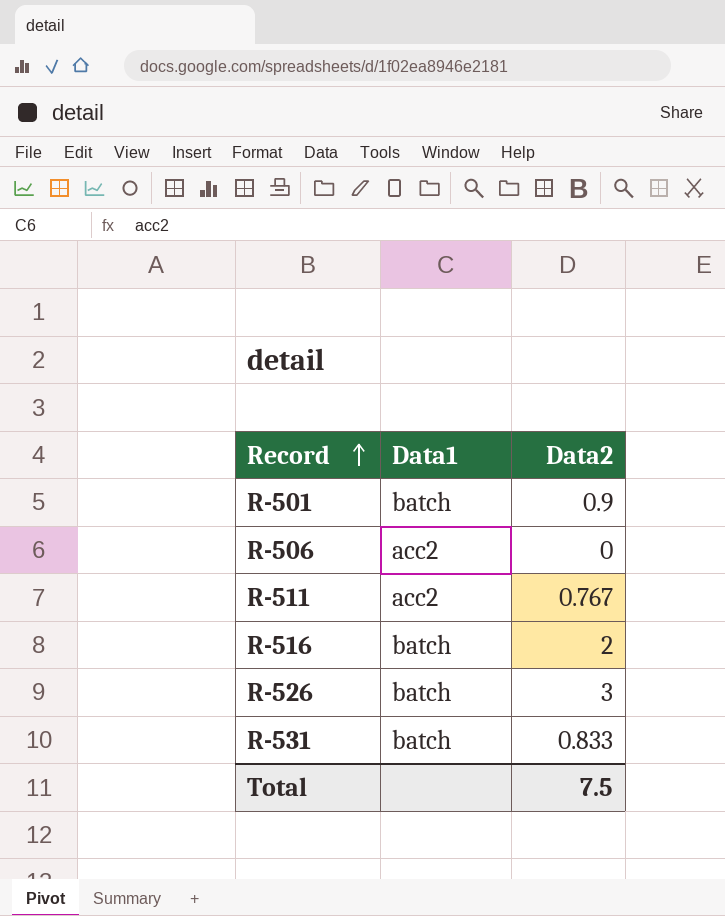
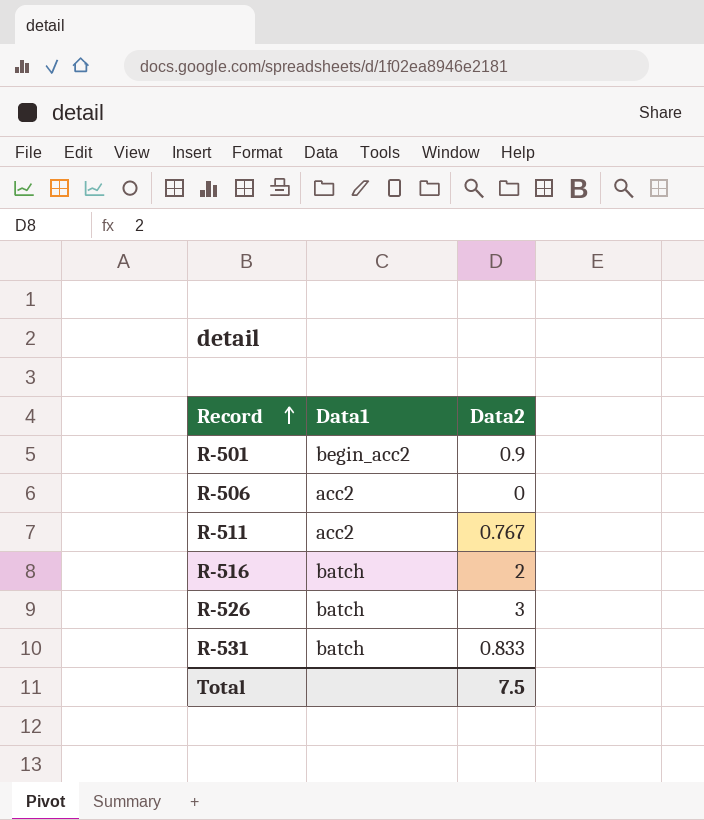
R-501 | Data1: batch -> begin_acc2

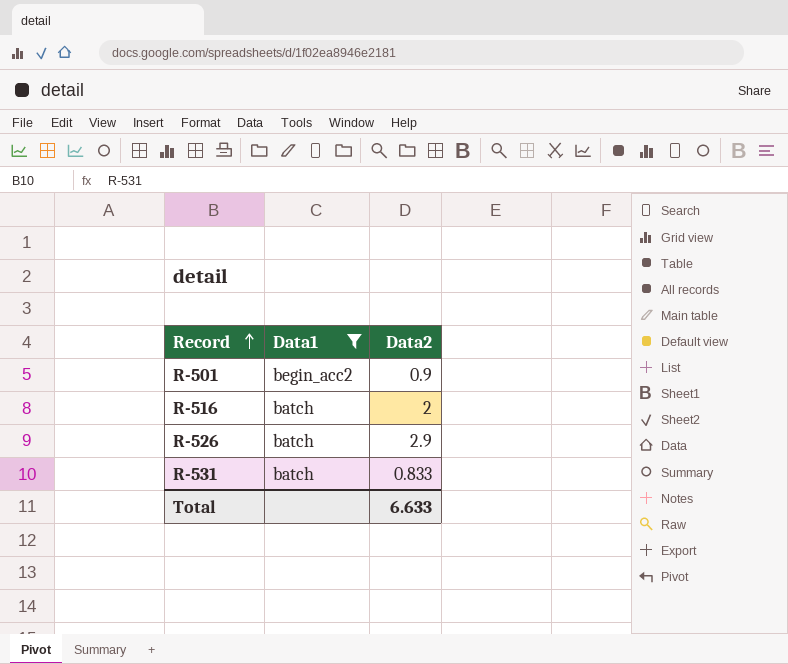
filter: none -> Data1 != acc2
R-526 | Data2: 3 -> 2.9
Total | Data2: 7.5 -> 6.633

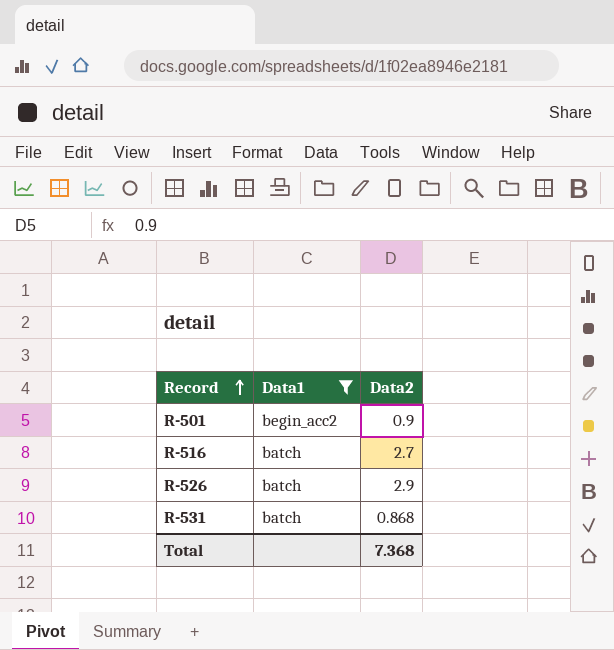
R-516 | Data2: 2 -> 2.7
R-531 | Data2: 0.833 -> 0.868
Total | Data2: 6.633 -> 7.368

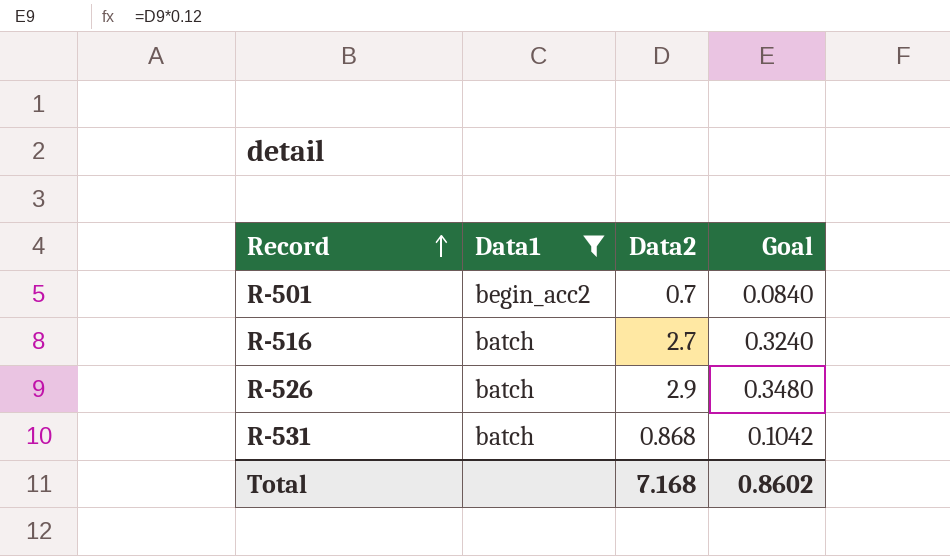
column Goal | formula: none -> [Data2] * 0.12
R-501 | Data2: 0.9 -> 0.7
Total | Data2: 7.368 -> 7.168

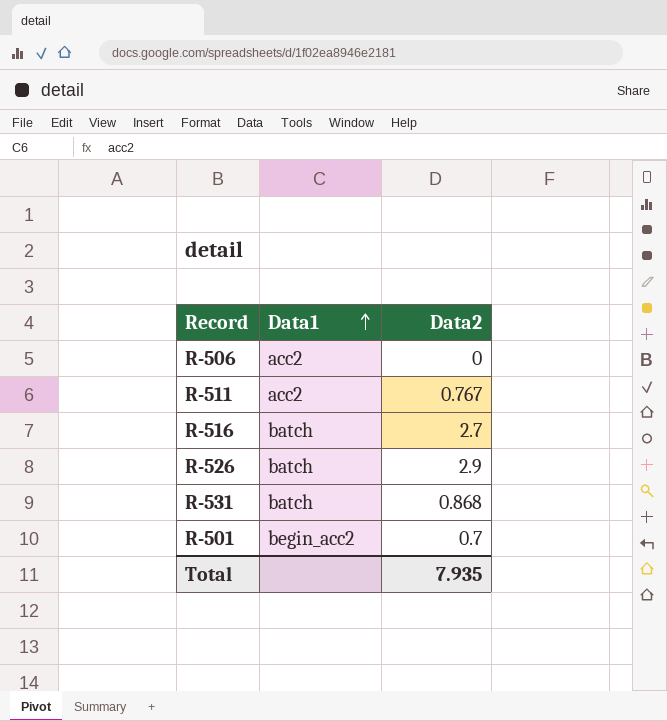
filter: Data1 != acc2 -> none
row order: Record ascending -> Data1 ascending
column Goal | formula: [Data2] * 0.12 -> none
Total | Data2: 7.168 -> 7.935

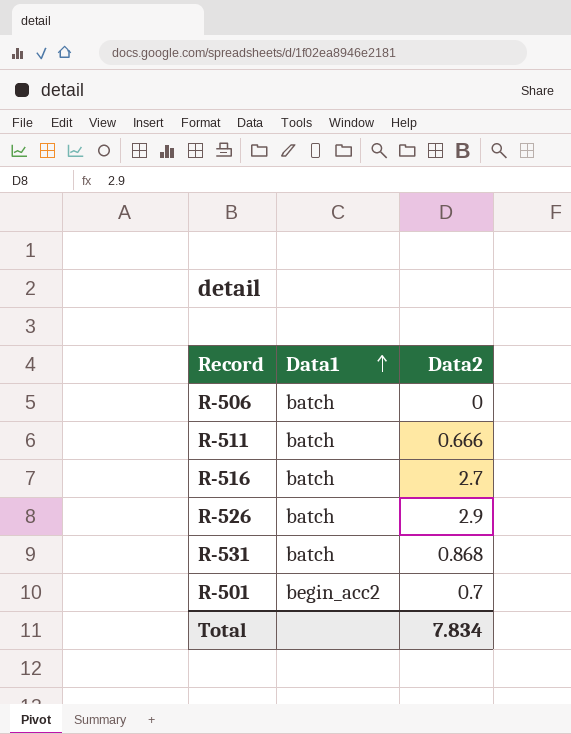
R-506 | Data1: acc2 -> batch
R-511 | Data1: acc2 -> batch
R-511 | Data2: 0.767 -> 0.666
Total | Data2: 7.935 -> 7.834

